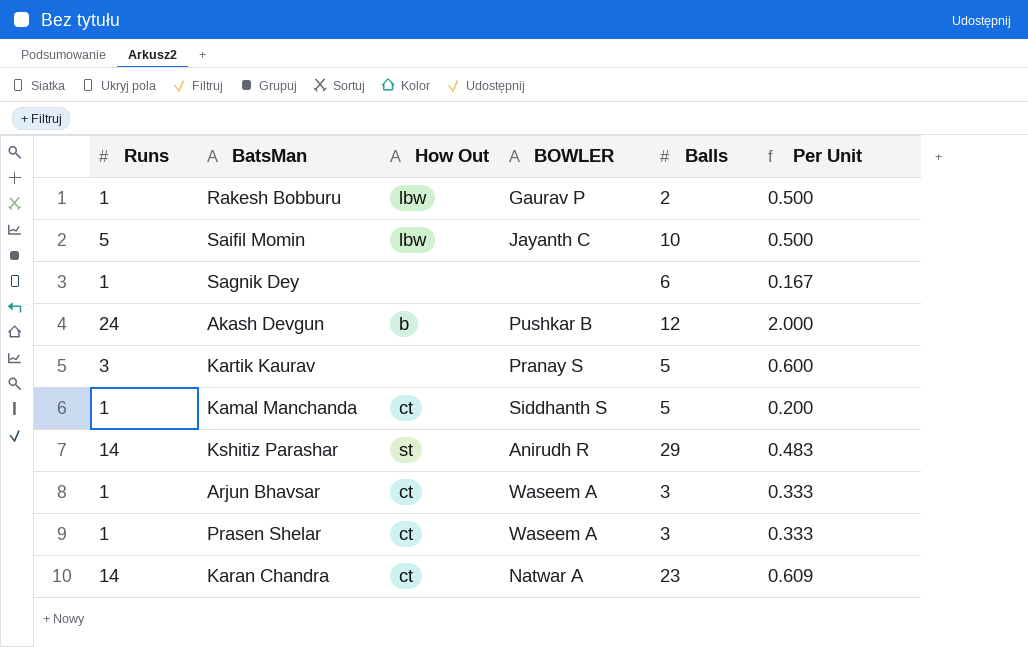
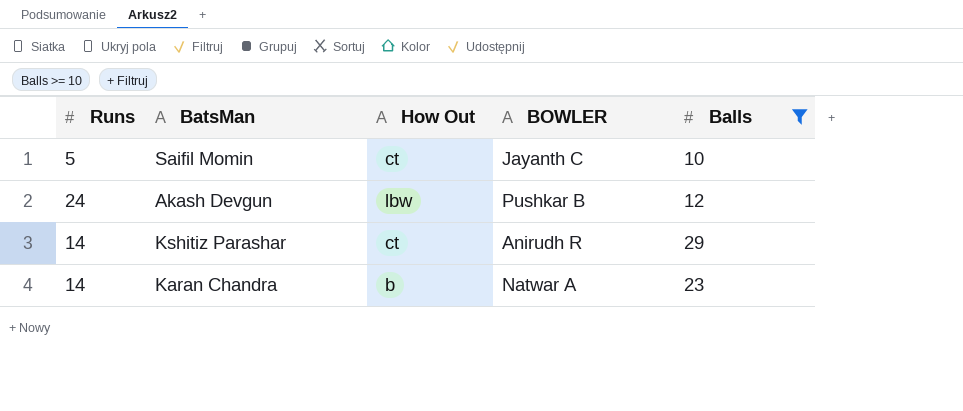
filter: none -> Balls >= 10
column Per Unit | formula: [Runs] / [Balls] -> none
Saifil Momin | How Out: lbw -> ct
Akash Devgun | How Out: b -> lbw
Kshitiz Parashar | How Out: st -> ct
Karan Chandra | How Out: ct -> b

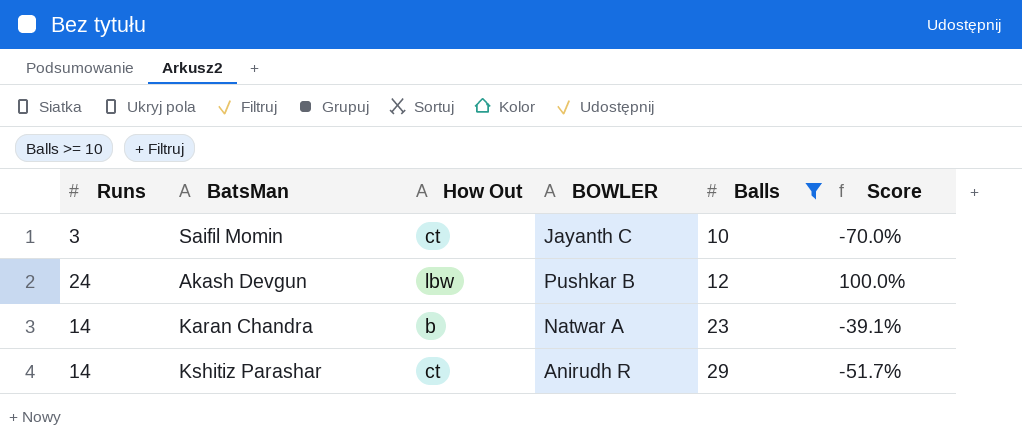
row order: none -> Balls ascending
column Score | formula: none -> ([Runs] - [Balls]) / [Balls]
Saifil Momin | Runs: 5 -> 3

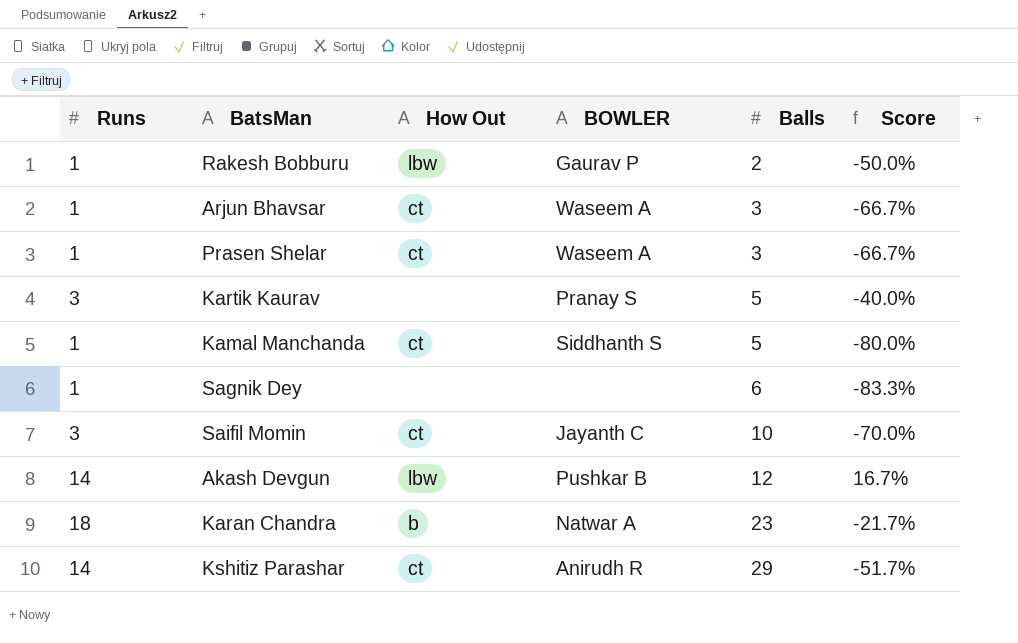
filter: Balls >= 10 -> none
Akash Devgun | Runs: 24 -> 14
Akash Devgun | Score: 100.0% -> 16.7%
Karan Chandra | Runs: 14 -> 18
Karan Chandra | Score: -39.1% -> -21.7%

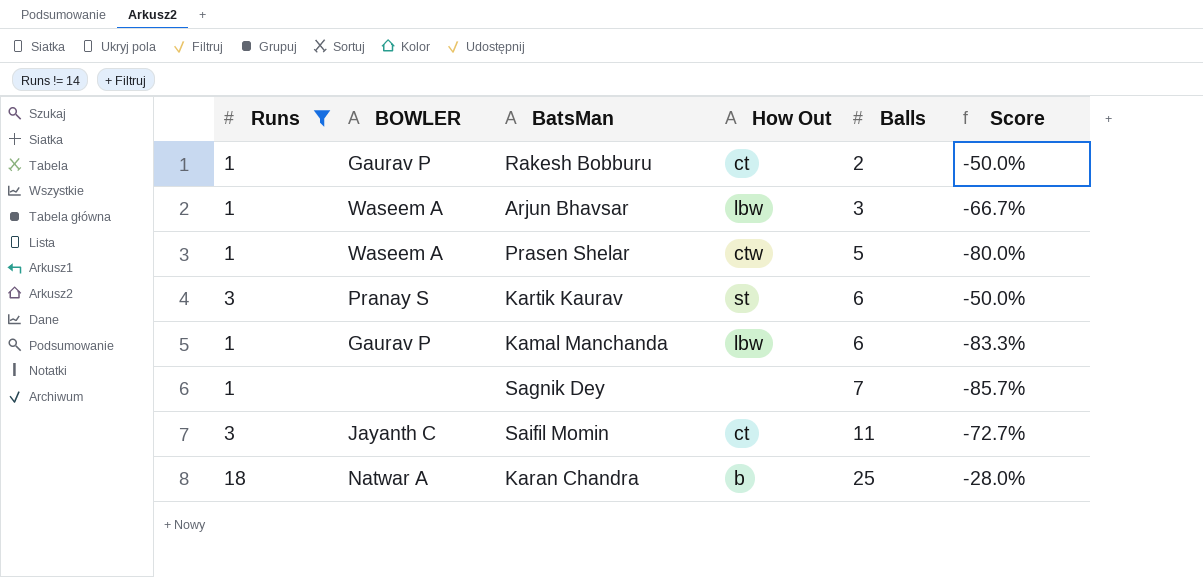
filter: none -> Runs != 14
column BOWLER | position: 4 -> 2
Rakesh Bobburu | How Out: lbw -> ct
Arjun Bhavsar | How Out: ct -> lbw
Prasen Shelar | How Out: ct -> ctw
Prasen Shelar | Balls: 3 -> 5
Prasen Shelar | Score: -66.7% -> -80.0%
Kartik Kaurav | How Out: none -> st
Kartik Kaurav | Balls: 5 -> 6
Kartik Kaurav | Score: -40.0% -> -50.0%
Kamal Manchanda | BOWLER: Siddhanth S -> Gaurav P
Kamal Manchanda | How Out: ct -> lbw
Kamal Manchanda | Balls: 5 -> 6
Kamal Manchanda | Score: -80.0% -> -83.3%
Sagnik Dey | Balls: 6 -> 7
Sagnik Dey | Score: -83.3% -> -85.7%
Saifil Momin | Balls: 10 -> 11
Saifil Momin | Score: -70.0% -> -72.7%
Karan Chandra | Balls: 23 -> 25
Karan Chandra | Score: -21.7% -> -28.0%

